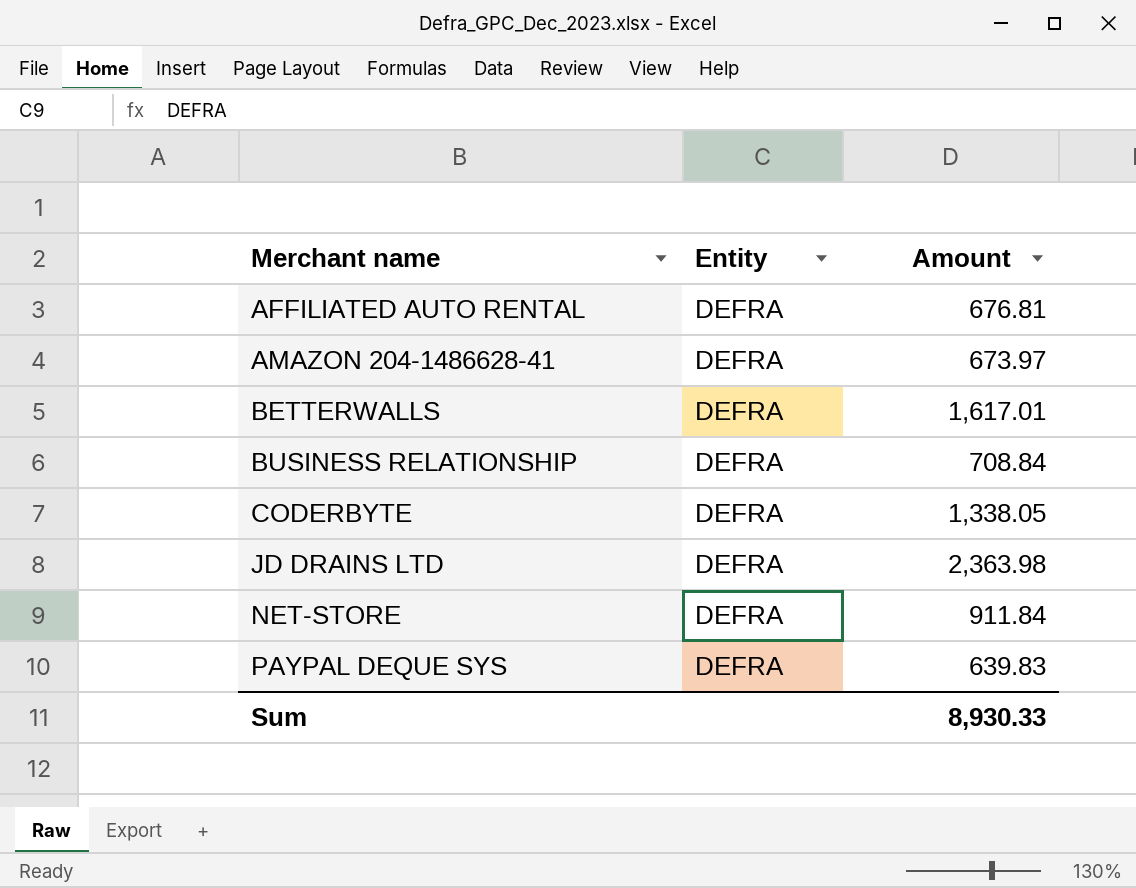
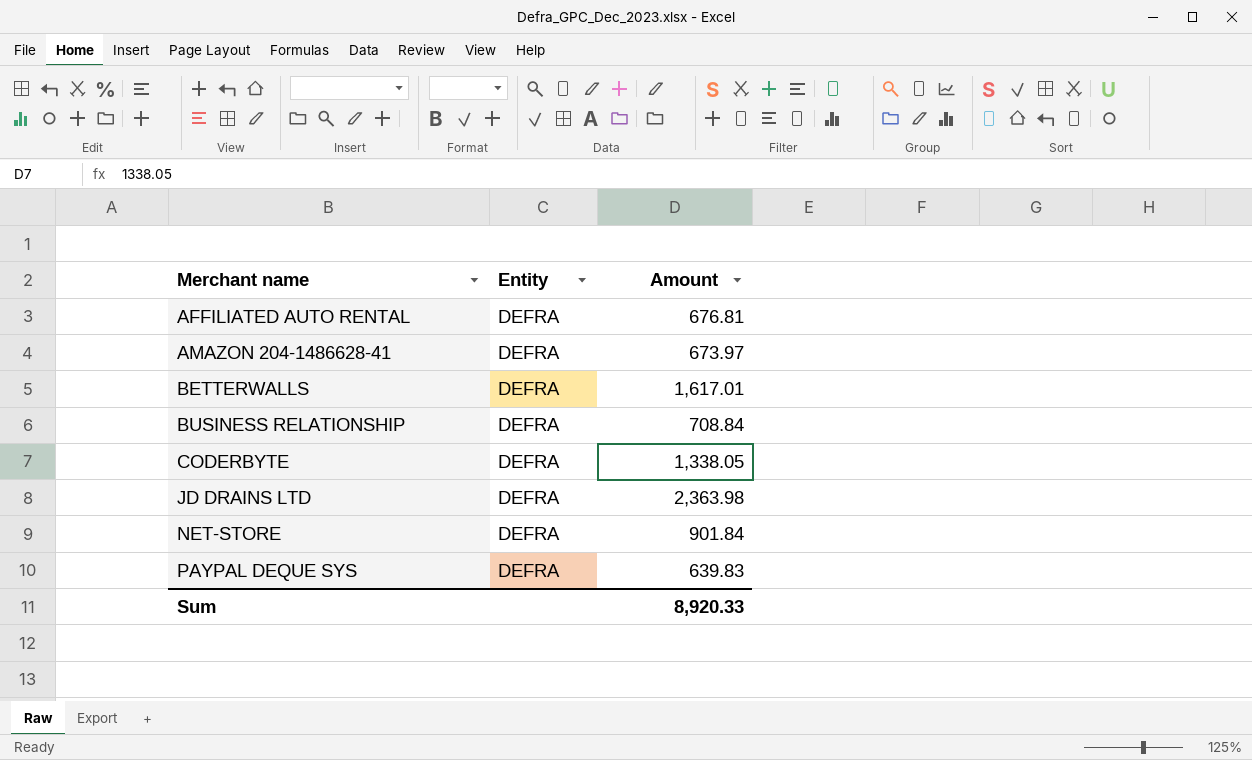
NET-STORE | Amount: 911.84 -> 901.84
Sum | Amount: 8,930.33 -> 8,920.33

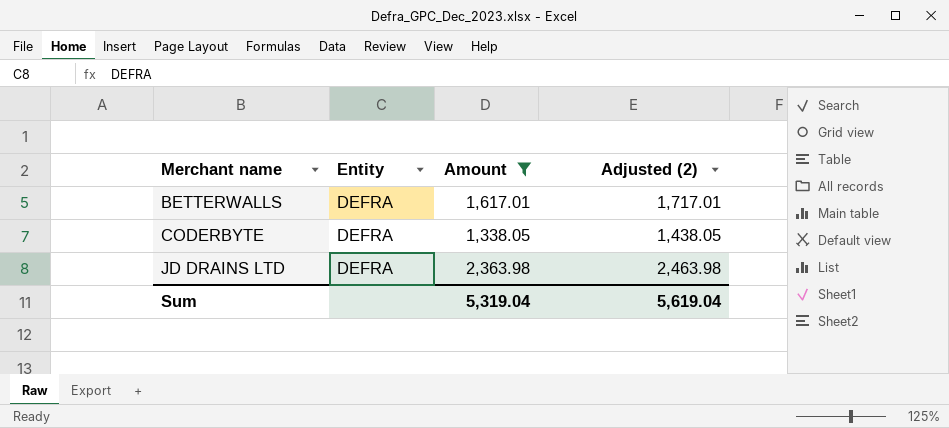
filter: none -> Amount >= 1,338.05
column Adjusted (2) | formula: none -> [Amount] + 100
Sum | Amount: 8,920.33 -> 5,319.04

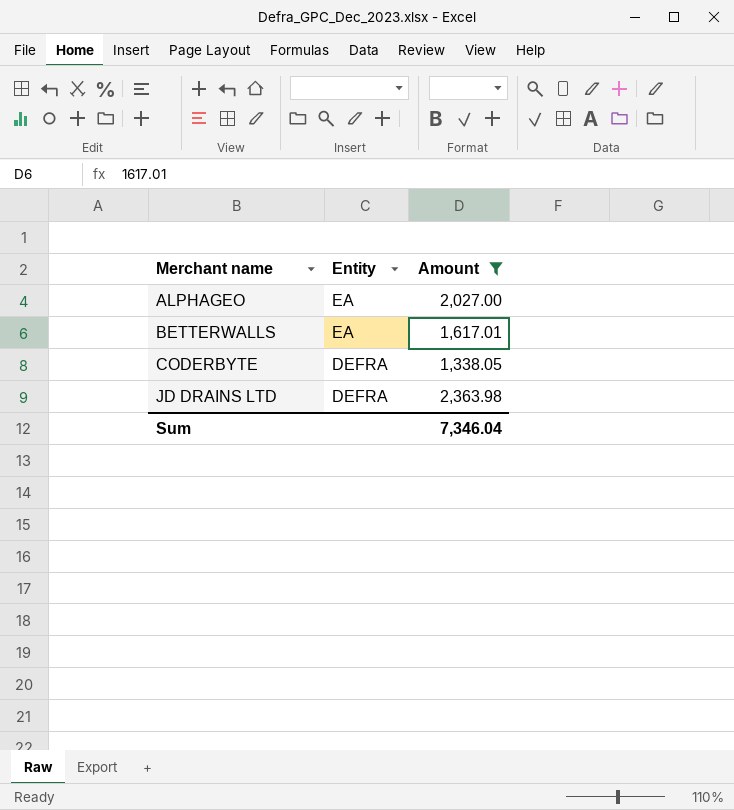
column Adjusted (2) | formula: [Amount] + 100 -> none
row ALPHAGEO: none -> EA | 2,027.00
BETTERWALLS | Entity: DEFRA -> EA
Sum | Amount: 5,319.04 -> 7,346.04

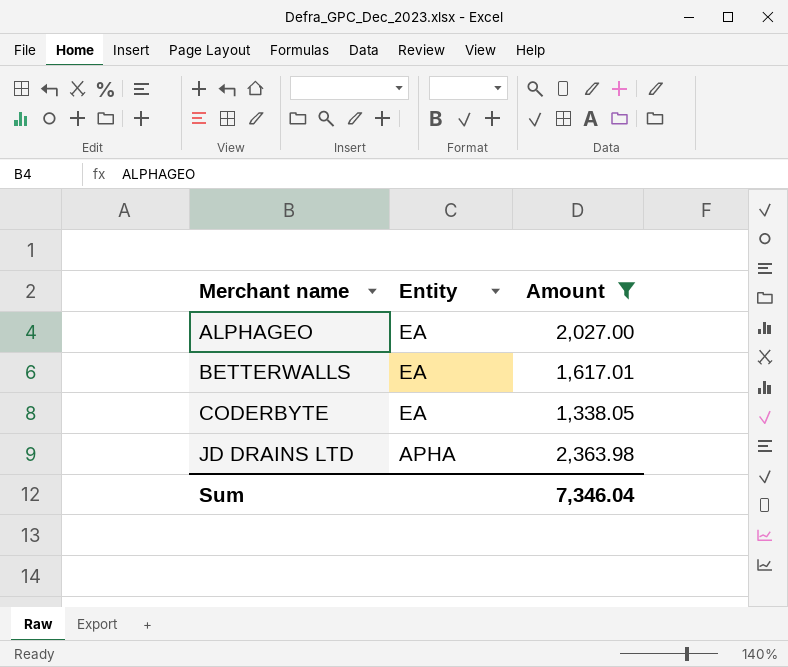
CODERBYTE | Entity: DEFRA -> EA
JD DRAINS LTD | Entity: DEFRA -> APHA

